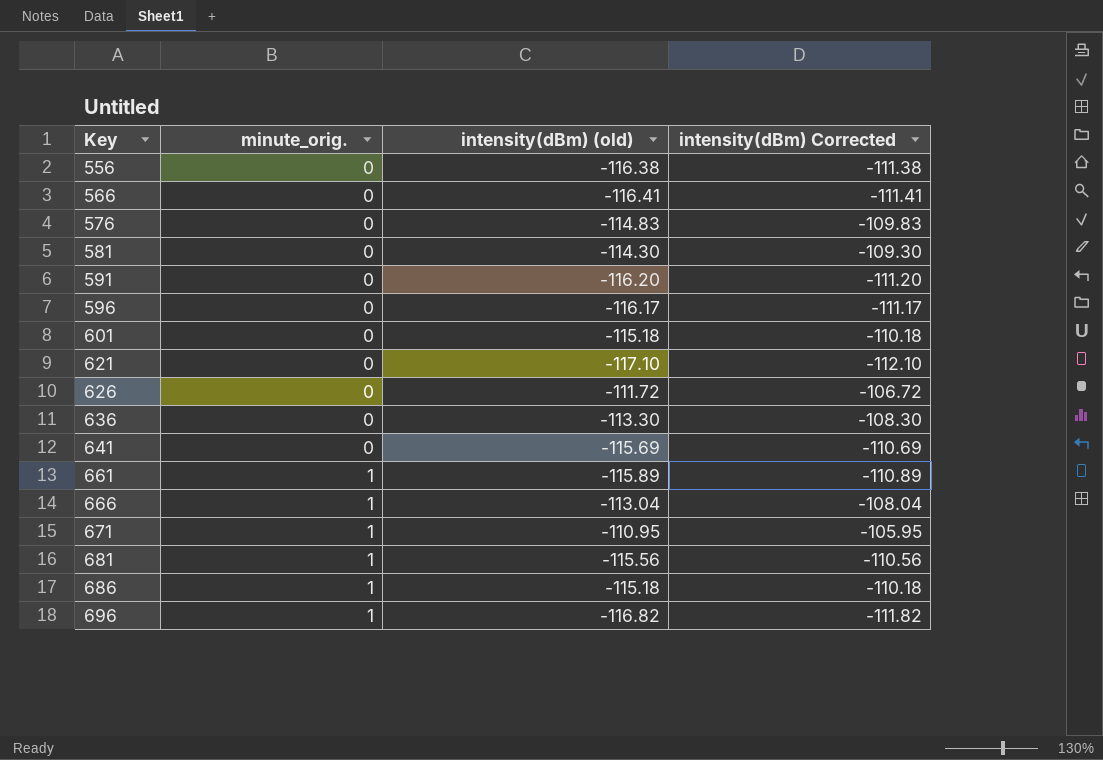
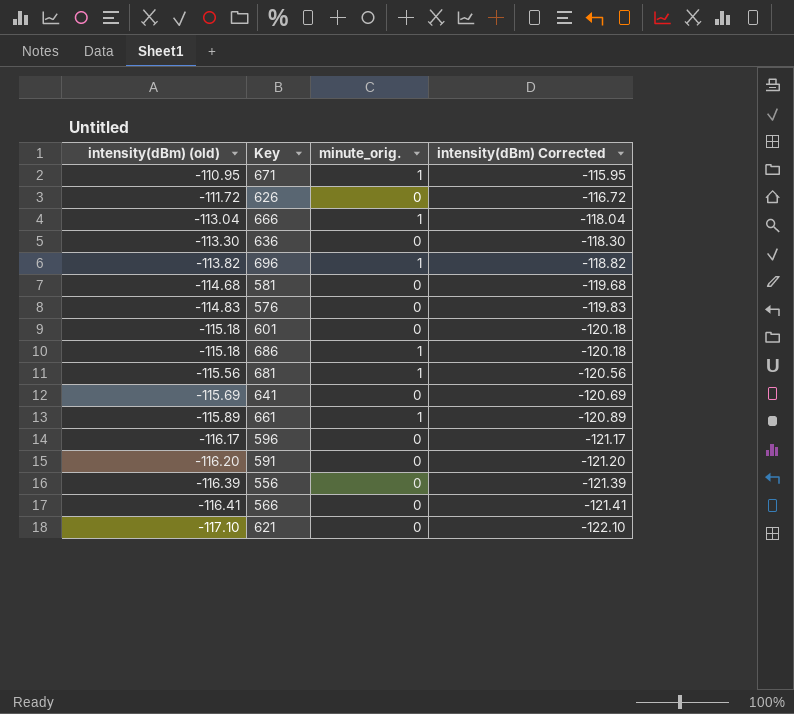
row order: Key ascending -> intensity(dBm) (old) descending
column intensity(dBm) (old) | position: 3 -> 1
column intensity(dBm) Corrected | formula: [intensity(dBm) (old)] + 5 -> [intensity(dBm) (old)] - 5
696 | intensity(dBm) (old): -116.82 -> -113.82
581 | intensity(dBm) (old): -114.30 -> -114.68
556 | intensity(dBm) (old): -116.38 -> -116.39

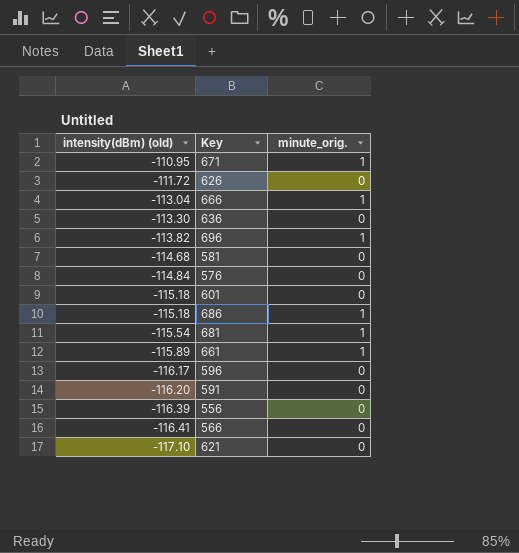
column intensity(dBm) Corrected | formula: [intensity(dBm) (old)] - 5 -> none
row 641: -115.69 | 0 | -120.69 -> none
576 | intensity(dBm) (old): -114.83 -> -114.84
681 | intensity(dBm) (old): -115.56 -> -115.54

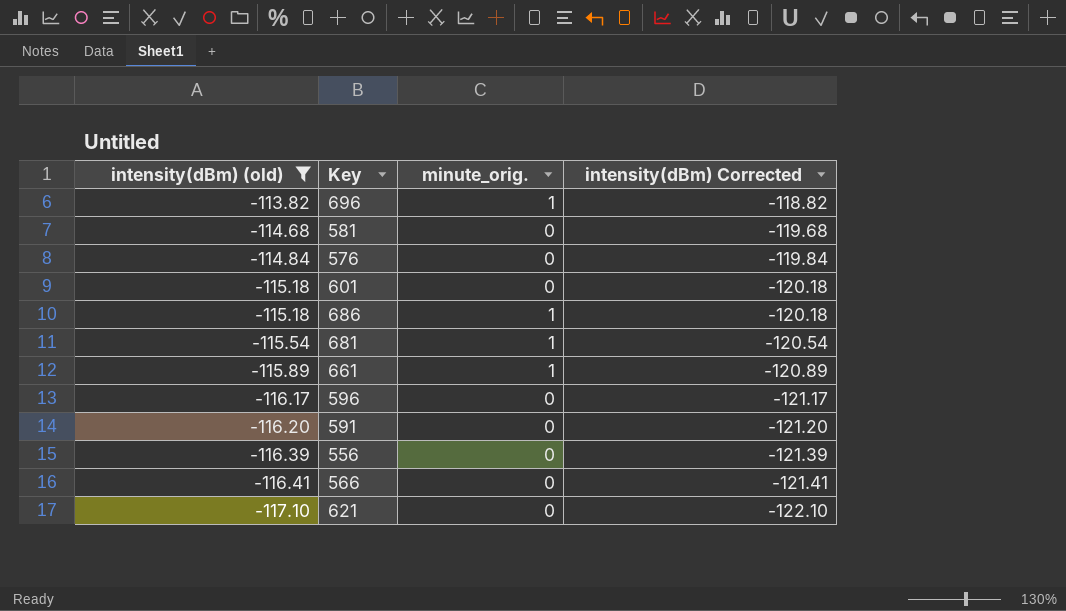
filter: none -> intensity(dBm) (old) <= -113.82
column intensity(dBm) Corrected | formula: none -> [intensity(dBm) (old)] - 5

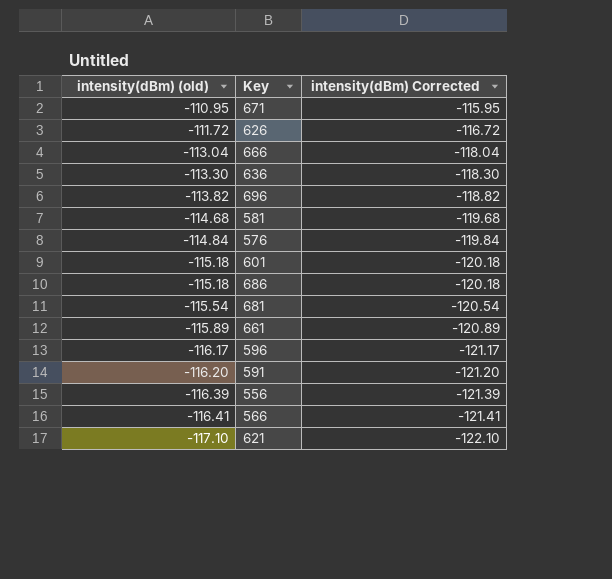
filter: intensity(dBm) (old) <= -113.82 -> none
column minute_orig. | position: 3 -> none

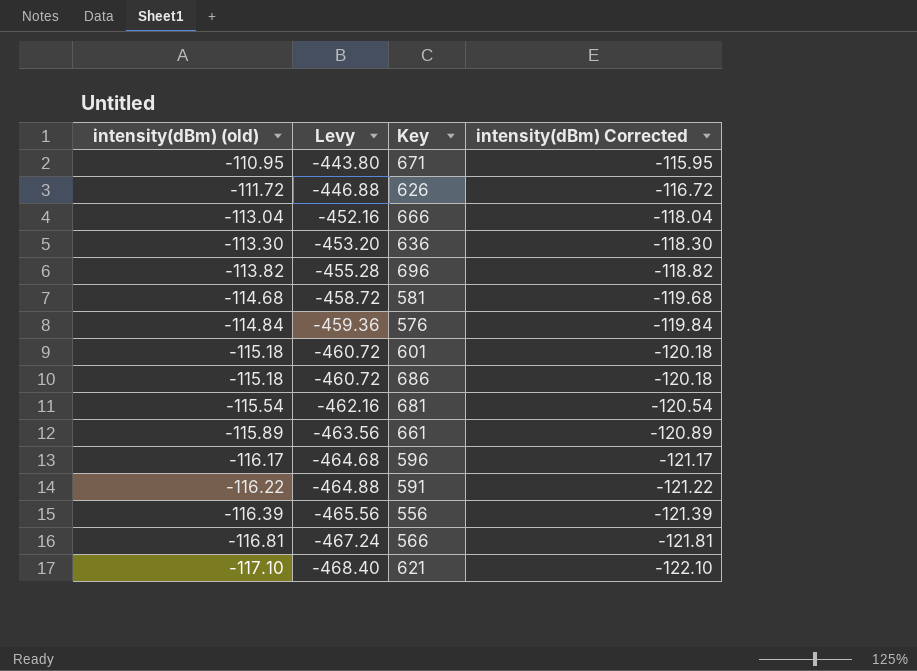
column Levy | formula: none -> [intensity(dBm) (old)] * 4
591 | intensity(dBm) (old): -116.20 -> -116.22
591 | intensity(dBm) Corrected: -121.20 -> -121.22
566 | intensity(dBm) (old): -116.41 -> -116.81
566 | intensity(dBm) Corrected: -121.41 -> -121.81

